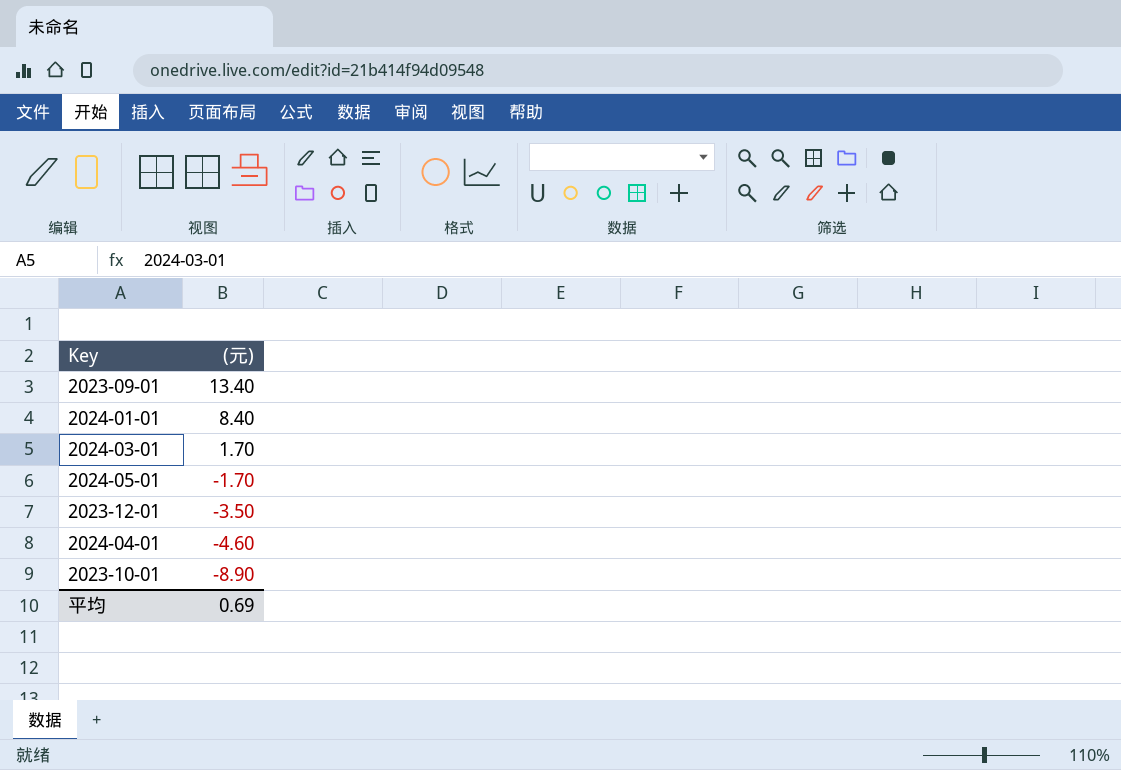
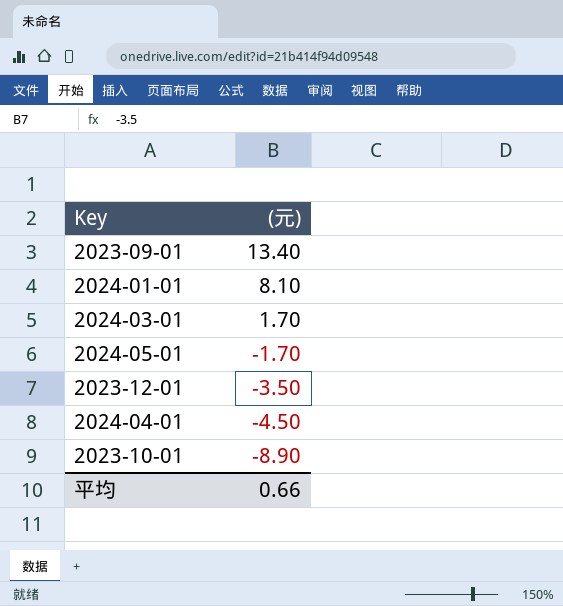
2024-01-01 | (元): 8.40 -> 8.10
2024-04-01 | (元): -4.60 -> -4.50
平均 | (元): 0.69 -> 0.66

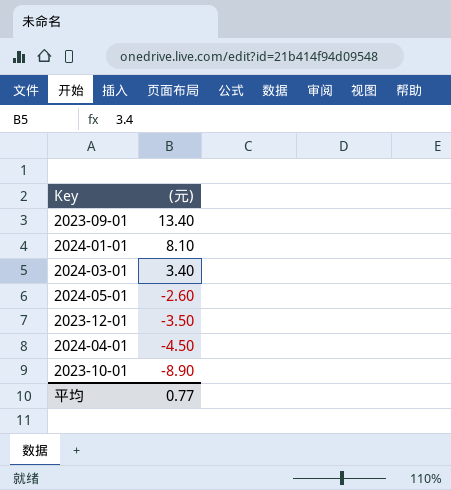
2024-03-01 | (元): 1.70 -> 3.40
2024-05-01 | (元): -1.70 -> -2.60
平均 | (元): 0.66 -> 0.77

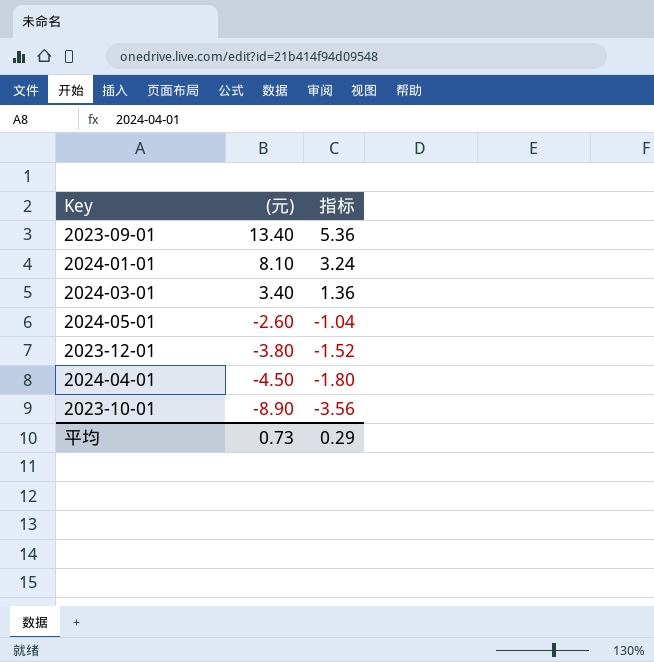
column 指标 | formula: none -> [(元)] * 0.4
2023-12-01 | (元): -3.50 -> -3.80
平均 | (元): 0.77 -> 0.73

